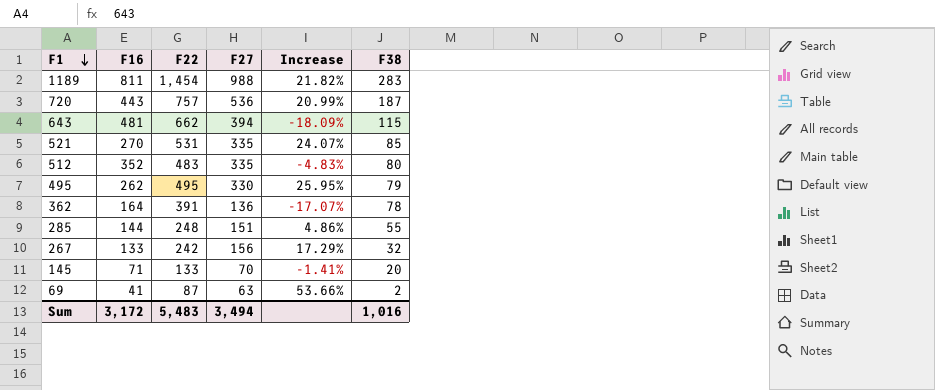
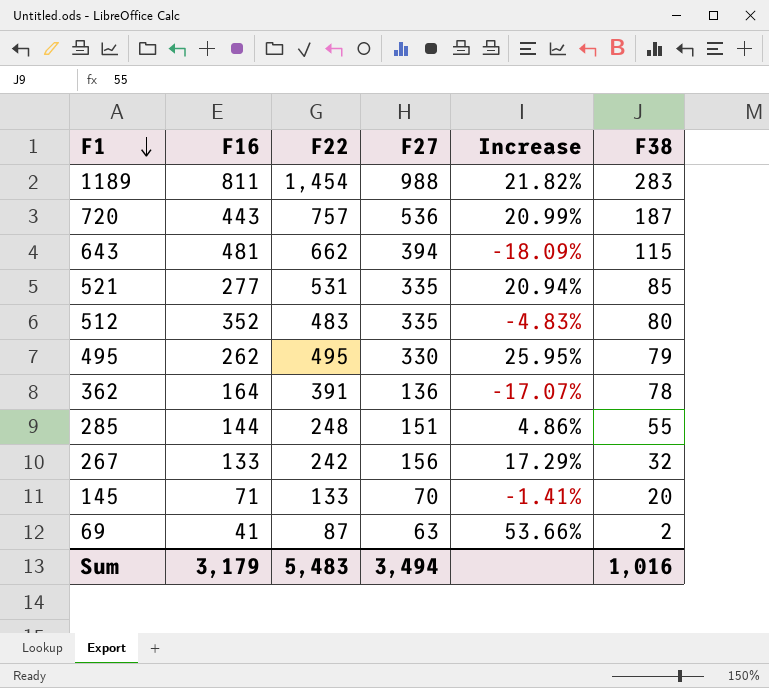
521 | F16: 270 -> 277
521 | Increase: 24.07% -> 20.94%
Sum | F16: 3,172 -> 3,179

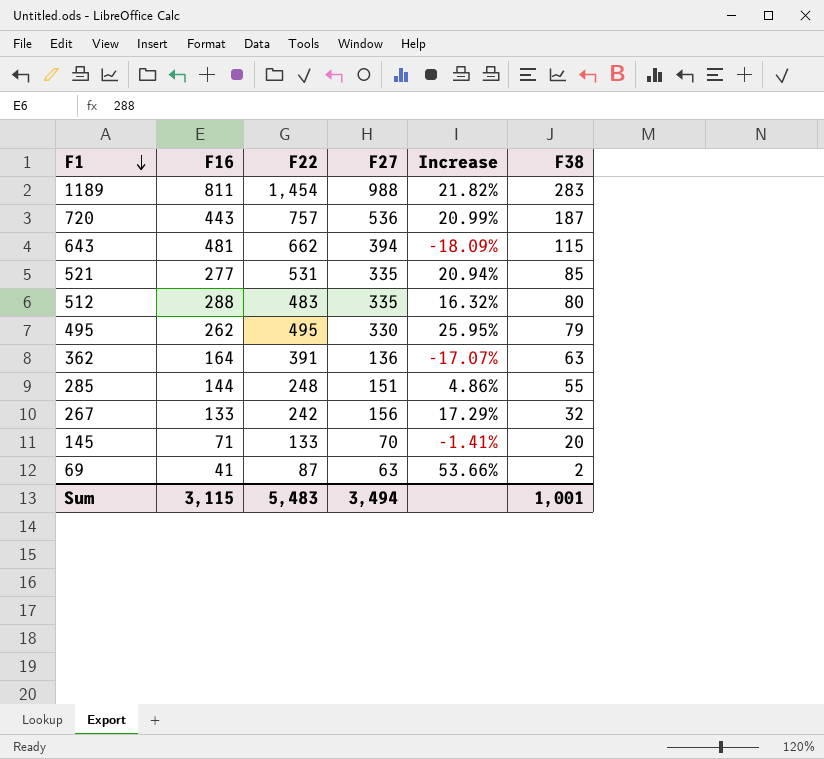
512 | F16: 352 -> 288
512 | Increase: -4.83% -> 16.32%
362 | F38: 78 -> 63
Sum | F16: 3,179 -> 3,115
Sum | F38: 1,016 -> 1,001

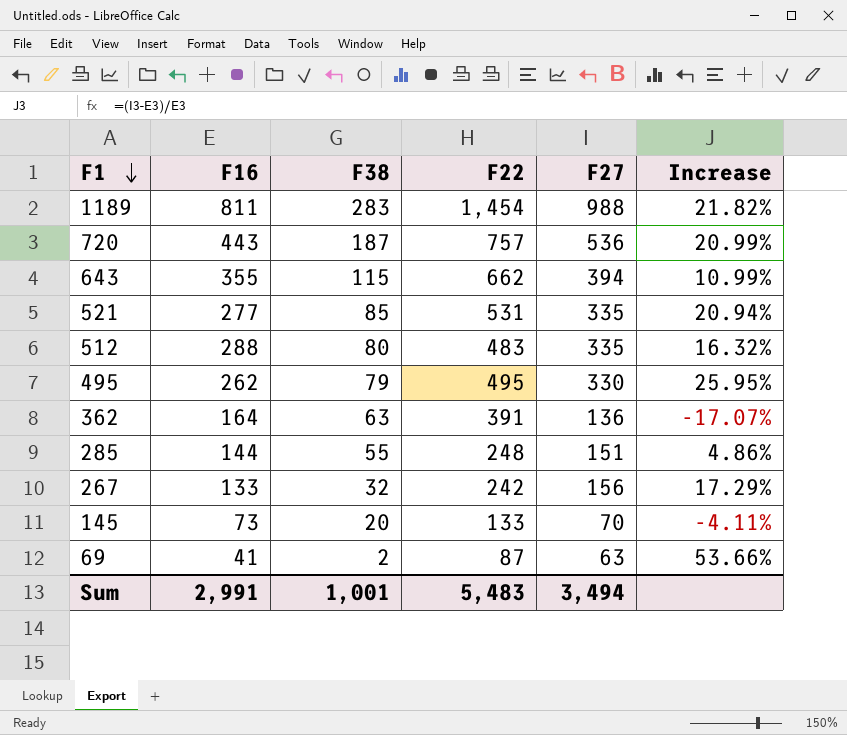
column F38 | position: 6 -> 3
643 | F16: 481 -> 355
643 | Increase: -18.09% -> 10.99%
145 | F16: 71 -> 73
145 | Increase: -1.41% -> -4.11%
Sum | F16: 3,115 -> 2,991

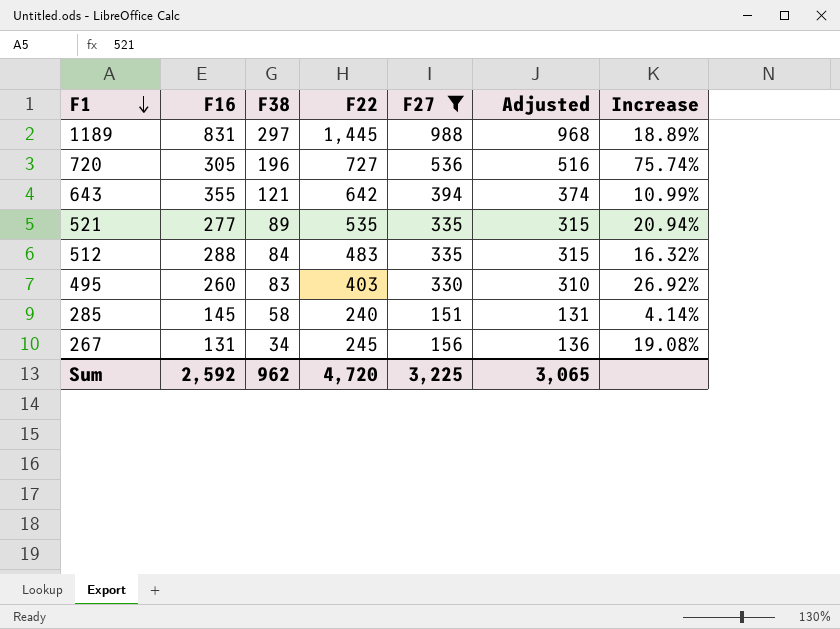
filter: none -> F27 >= 151
column Adjusted | formula: none -> [F27] - 20
1189 | F16: 811 -> 831
1189 | F38: 283 -> 297
1189 | F22: 1,454 -> 1,445
1189 | Increase: 21.82% -> 18.89%
720 | F16: 443 -> 305
720 | F38: 187 -> 196
720 | F22: 757 -> 727
720 | Increase: 20.99% -> 75.74%
643 | F38: 115 -> 121
643 | F22: 662 -> 642
521 | F38: 85 -> 89
521 | F22: 531 -> 535
512 | F38: 80 -> 84
495 | F16: 262 -> 260
495 | F38: 79 -> 83
495 | F22: 495 -> 403
495 | Increase: 25.95% -> 26.92%
285 | F16: 144 -> 145
285 | F38: 55 -> 58
285 | F22: 248 -> 240
285 | Increase: 4.86% -> 4.14%
267 | F16: 133 -> 131
267 | F38: 32 -> 34
267 | F22: 242 -> 245
267 | Increase: 17.29% -> 19.08%
Sum | F16: 2,991 -> 2,592
Sum | F38: 1,001 -> 962
Sum | F22: 5,483 -> 4,720
Sum | F27: 3,494 -> 3,225

